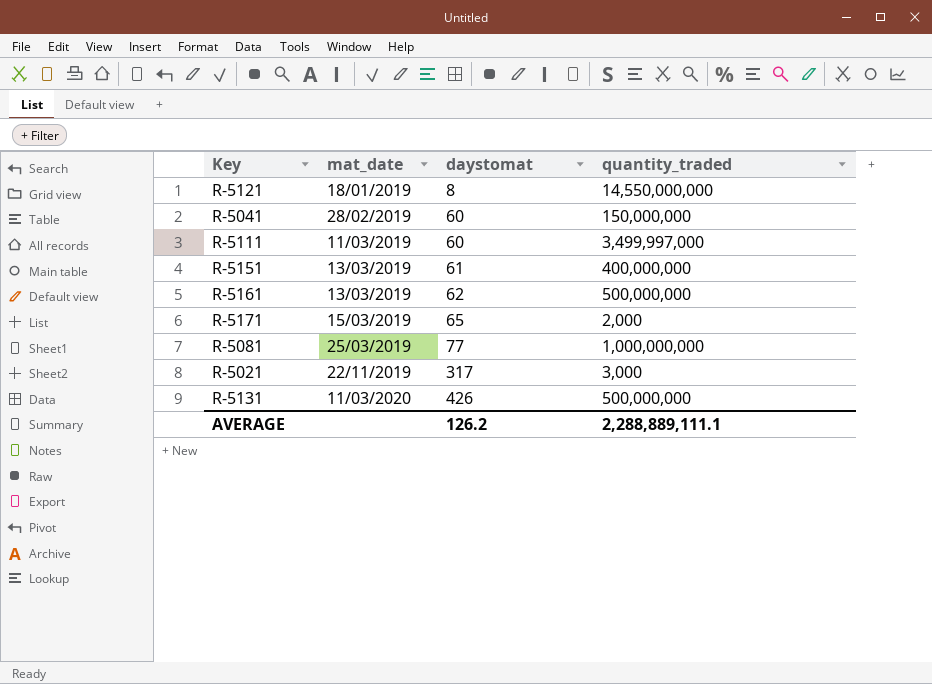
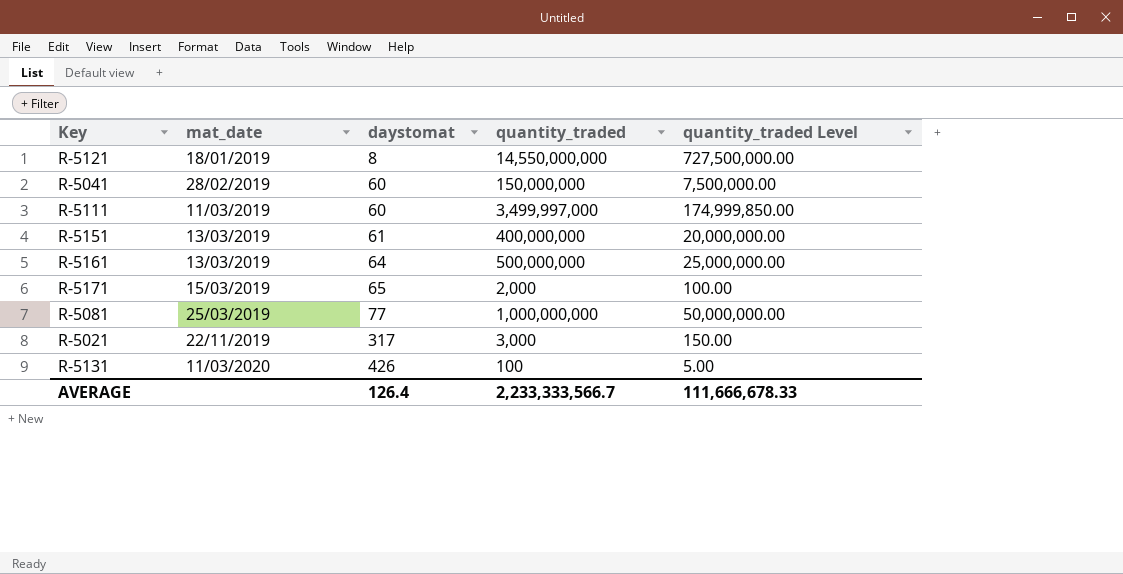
column quantity_traded Level | formula: none -> [quantity_traded] * 0.05
R-5161 | daystomat: 62 -> 64
R-5131 | quantity_traded: 500,000,000 -> 100
AVERAGE | daystomat: 126.2 -> 126.4
AVERAGE | quantity_traded: 2,288,889,111.1 -> 2,233,333,566.7

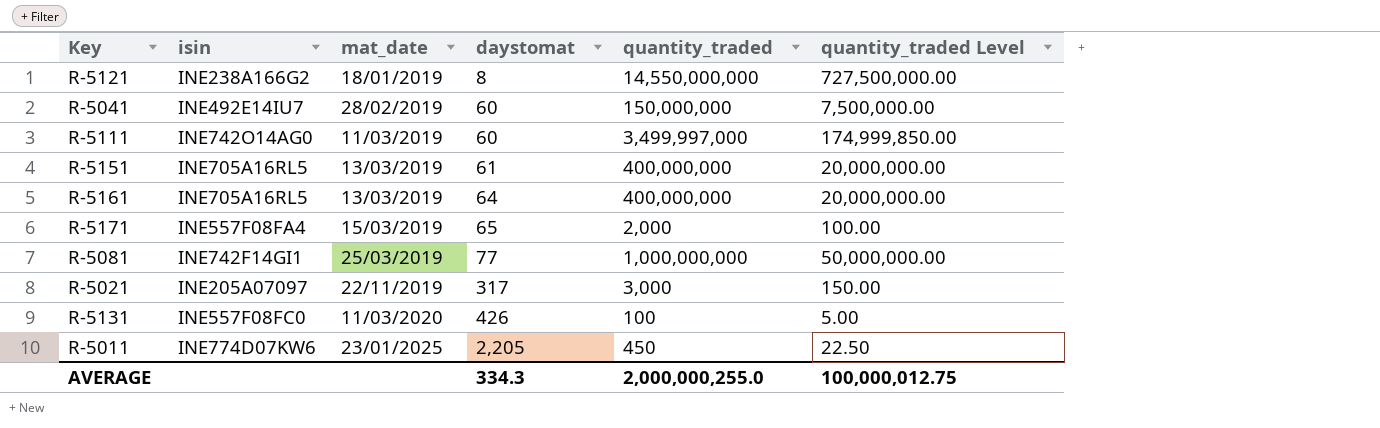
column isin | position: none -> 2
R-5161 | quantity_traded: 500,000,000 -> 400,000,000
R-5161 | quantity_traded Level: 25,000,000.00 -> 20,000,000.00
row R-5011: none -> INE774D07KW6 | 23/01/2025 | 2,205 | 450 | 22.50
AVERAGE | daystomat: 126.4 -> 334.3
AVERAGE | quantity_traded: 2,233,333,566.7 -> 2,000,000,255.0
AVERAGE | quantity_traded Level: 111,666,678.33 -> 100,000,012.75

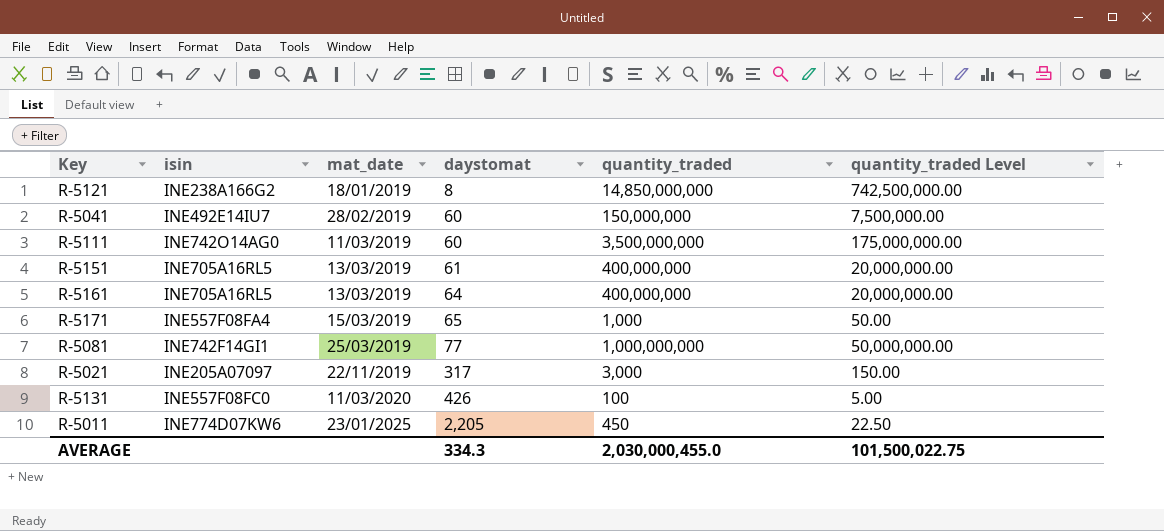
R-5121 | quantity_traded: 14,550,000,000 -> 14,850,000,000
R-5121 | quantity_traded Level: 727,500,000.00 -> 742,500,000.00
R-5111 | quantity_traded: 3,499,997,000 -> 3,500,000,000
R-5111 | quantity_traded Level: 174,999,850.00 -> 175,000,000.00
R-5171 | quantity_traded: 2,000 -> 1,000
R-5171 | quantity_traded Level: 100.00 -> 50.00
AVERAGE | quantity_traded: 2,000,000,255.0 -> 2,030,000,455.0
AVERAGE | quantity_traded Level: 100,000,012.75 -> 101,500,022.75

